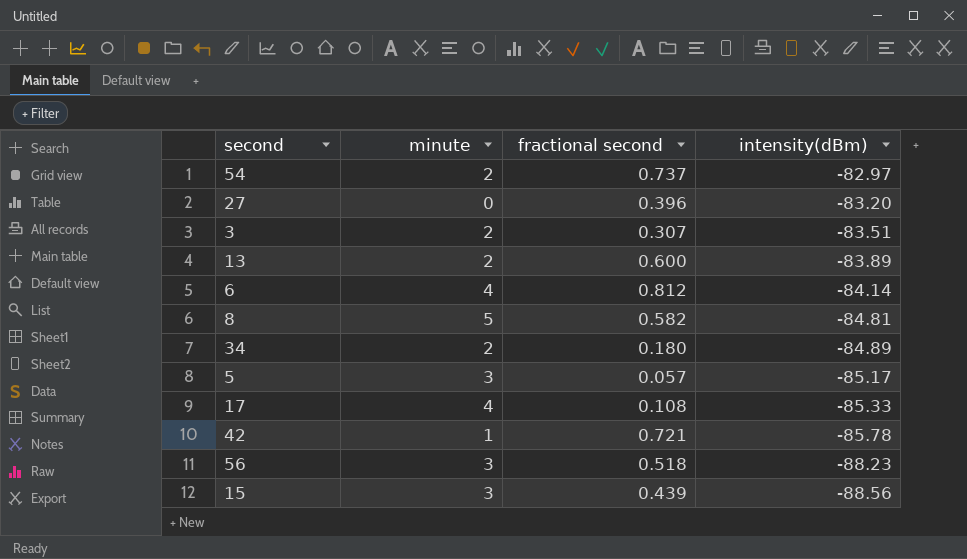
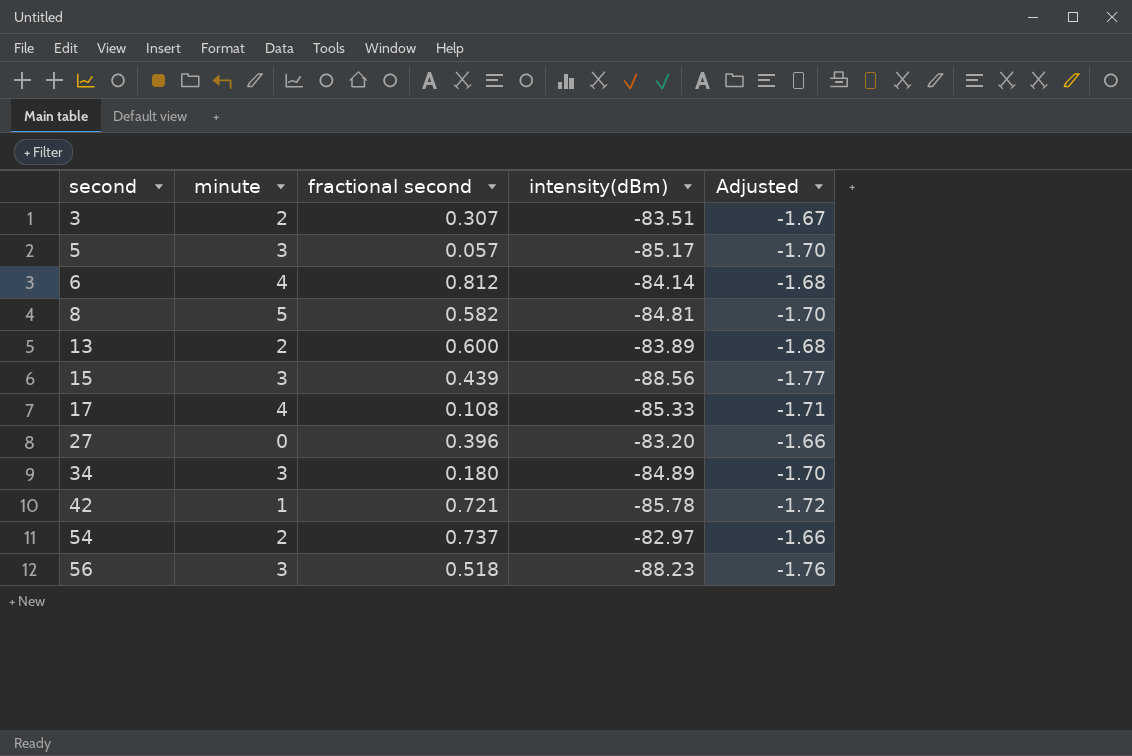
row order: intensity(dBm) descending -> second ascending
column Adjusted | formula: none -> [intensity(dBm)] * 0.02
34 | minute: 2 -> 3

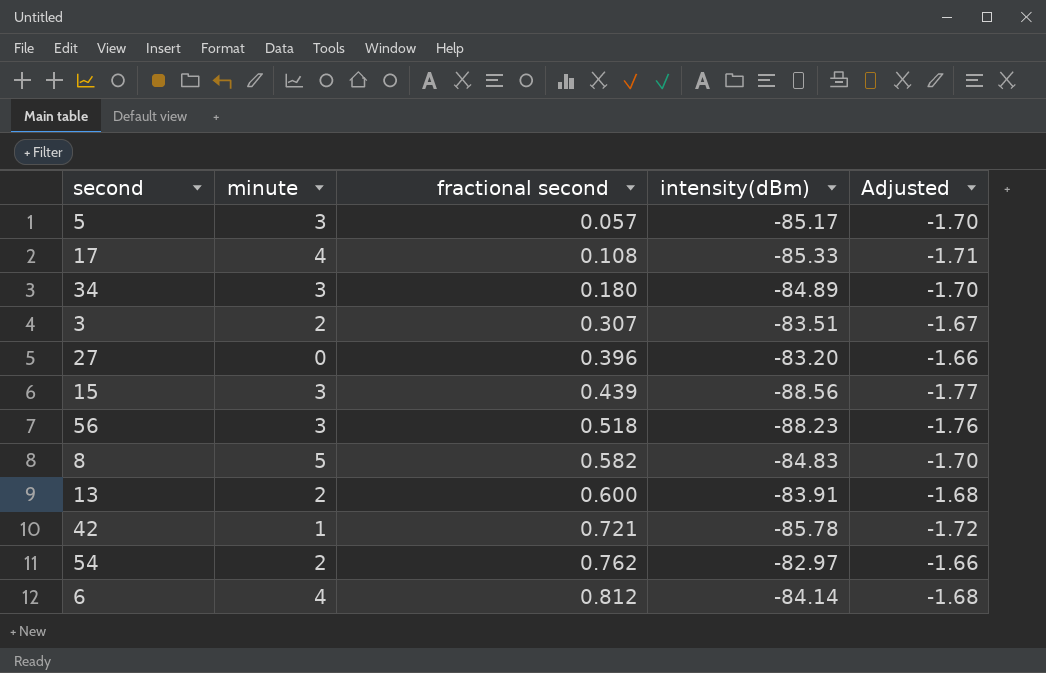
row order: second ascending -> fractional second ascending
8 | intensity(dBm): -84.81 -> -84.83
13 | intensity(dBm): -83.89 -> -83.91
54 | fractional second: 0.737 -> 0.762

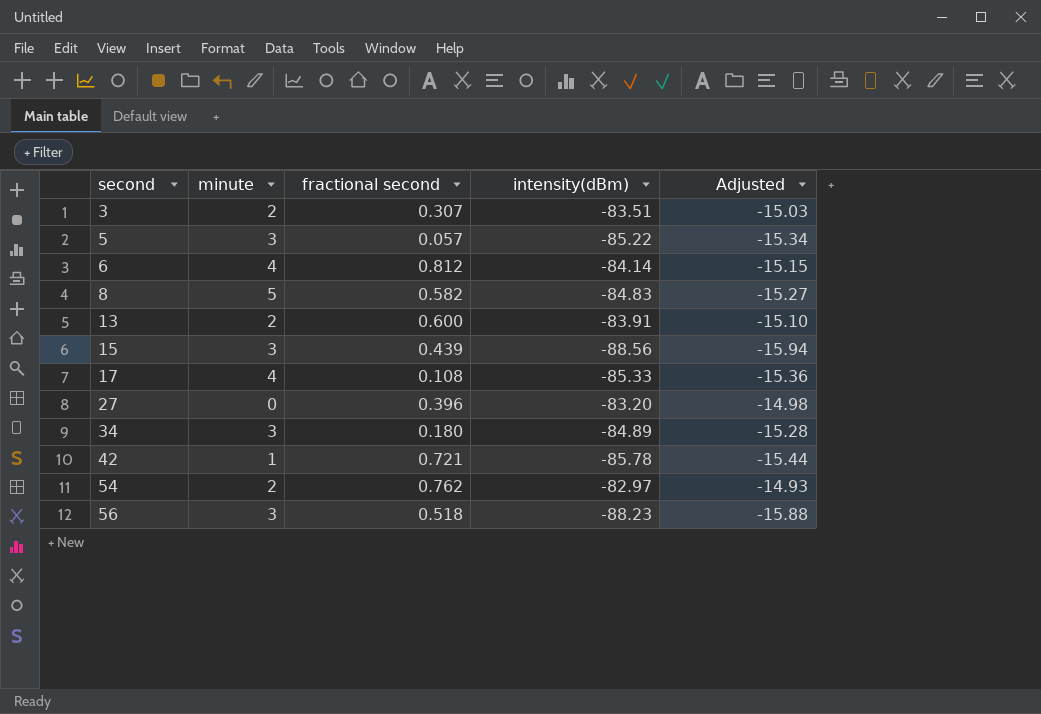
row order: fractional second ascending -> second ascending
column Adjusted | formula: [intensity(dBm)] * 0.02 -> [intensity(dBm)] * 0.18
5 | intensity(dBm): -85.17 -> -85.22

